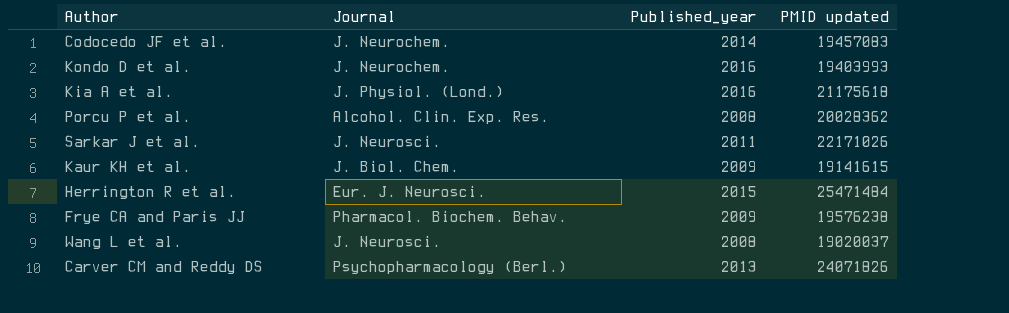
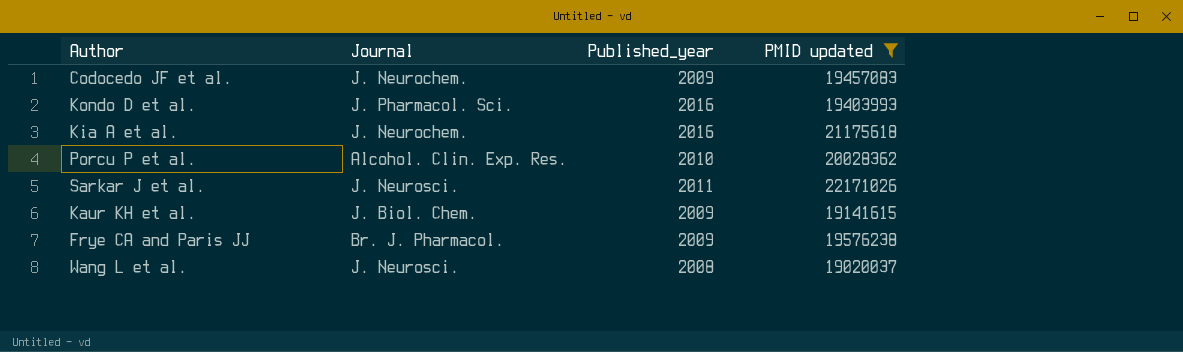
filter: none -> PMID updated <= 22171026
Codocedo JF et al. | Published_year: 2014 -> 2009
Kondo D et al. | Journal: J. Neurochem. -> J. Pharmacol. Sci.
Kia A et al. | Journal: J. Physiol. (Lond.) -> J. Neurochem.
Porcu P et al. | Published_year: 2008 -> 2010
Frye CA and Paris JJ | Journal: Pharmacol. Biochem. Behav. -> Br. J. Pharmacol.

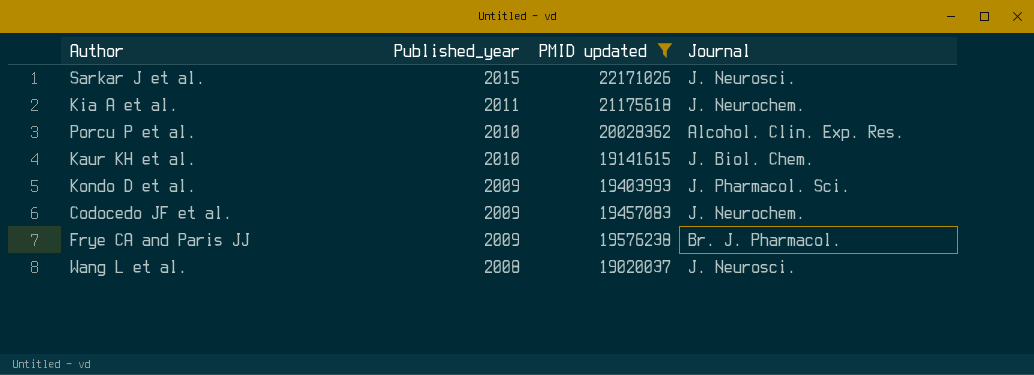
row order: none -> Published_year descending
column Journal | position: 2 -> 4
Sarkar J et al. | Published_year: 2011 -> 2015
Kia A et al. | Published_year: 2016 -> 2011
Kaur KH et al. | Published_year: 2009 -> 2010
Kondo D et al. | Published_year: 2016 -> 2009

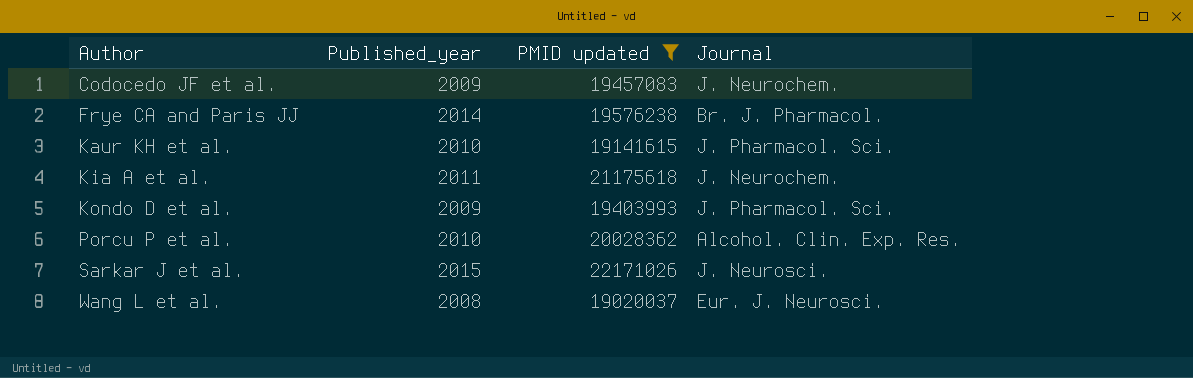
row order: Published_year descending -> Author ascending
Frye CA and Paris JJ | Published_year: 2009 -> 2014
Kaur KH et al. | Journal: J. Biol. Chem. -> J. Pharmacol. Sci.
Wang L et al. | Journal: J. Neurosci. -> Eur. J. Neurosci.

